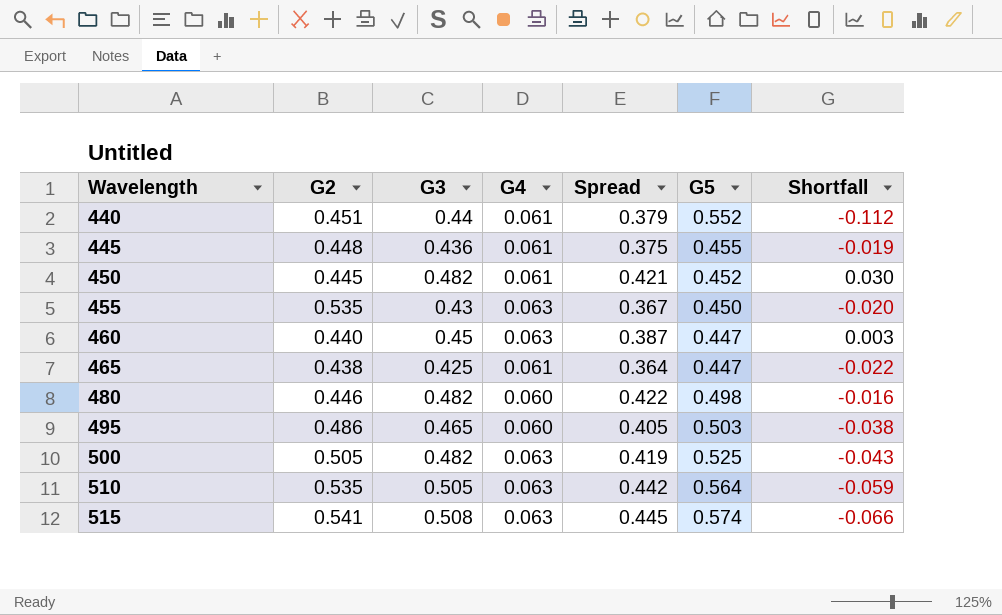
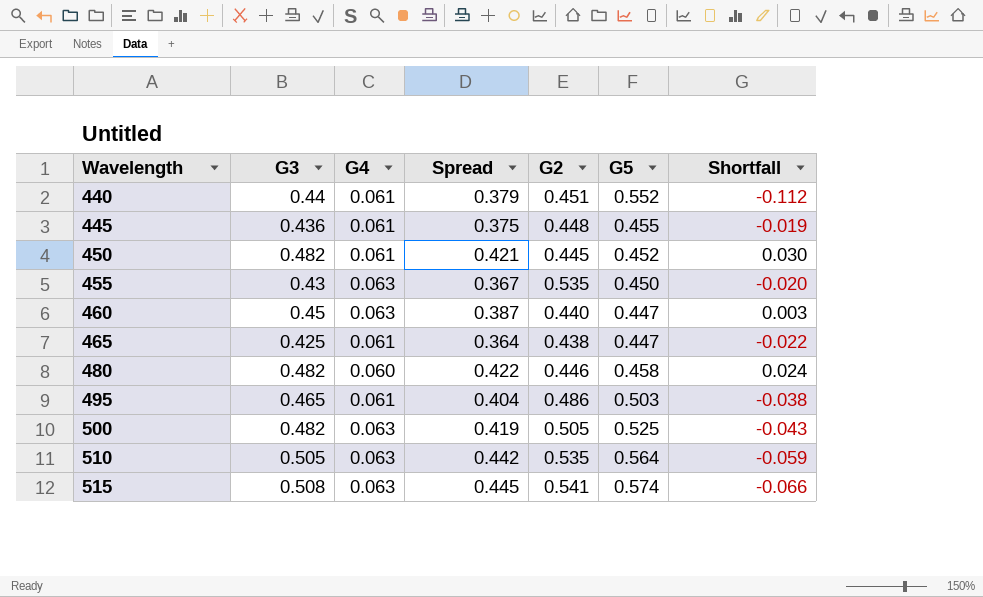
column G2 | position: 2 -> 5
480 | G5: 0.498 -> 0.458
480 | Shortfall: -0.016 -> 0.024
495 | G4: 0.060 -> 0.061
495 | Spread: 0.405 -> 0.404

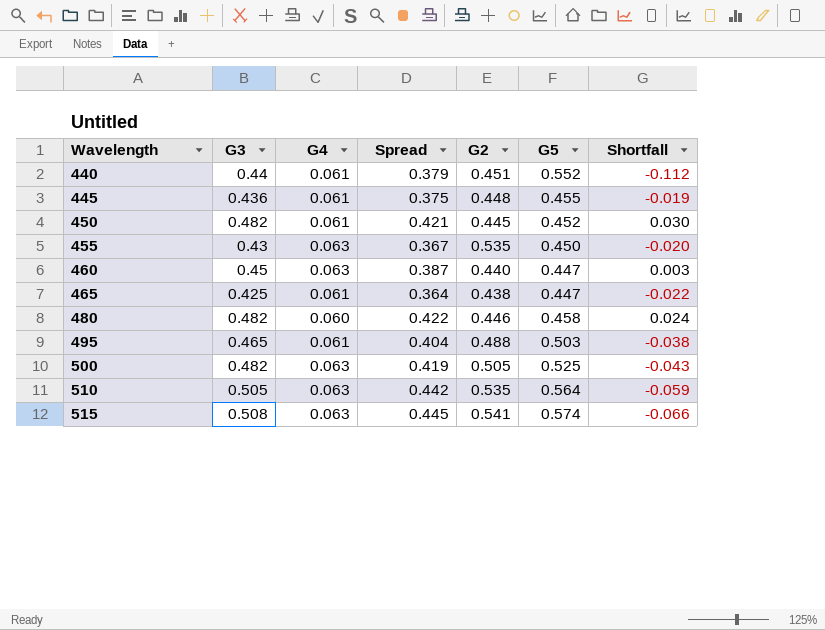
495 | G2: 0.486 -> 0.488

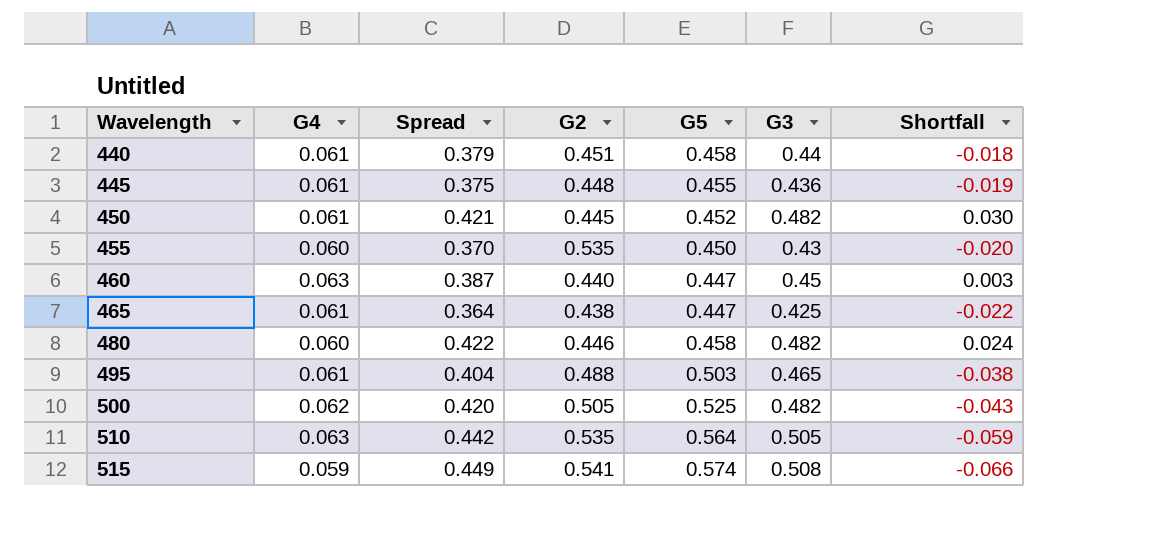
column G3 | position: 2 -> 6
440 | G5: 0.552 -> 0.458
440 | Shortfall: -0.112 -> -0.018
455 | G4: 0.063 -> 0.060
455 | Spread: 0.367 -> 0.370
500 | G4: 0.063 -> 0.062
500 | Spread: 0.419 -> 0.420
515 | G4: 0.063 -> 0.059
515 | Spread: 0.445 -> 0.449

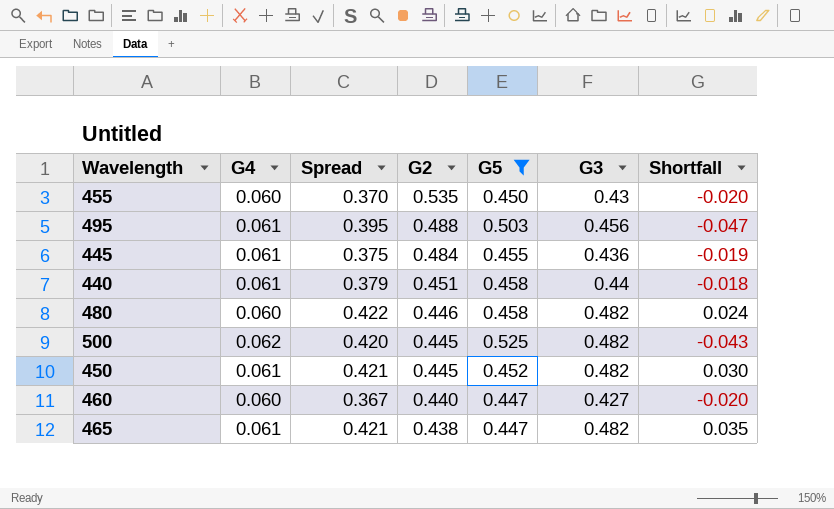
filter: none -> G5 <= 0.525
row order: Wavelength ascending -> G2 descending
495 | Spread: 0.404 -> 0.395
495 | G3: 0.465 -> 0.456
495 | Shortfall: -0.038 -> -0.047
445 | G2: 0.448 -> 0.484
500 | G2: 0.505 -> 0.445
460 | G4: 0.063 -> 0.060
460 | Spread: 0.387 -> 0.367
460 | G3: 0.45 -> 0.427
460 | Shortfall: 0.003 -> -0.020
465 | Spread: 0.364 -> 0.421
465 | G3: 0.425 -> 0.482
465 | Shortfall: -0.022 -> 0.035

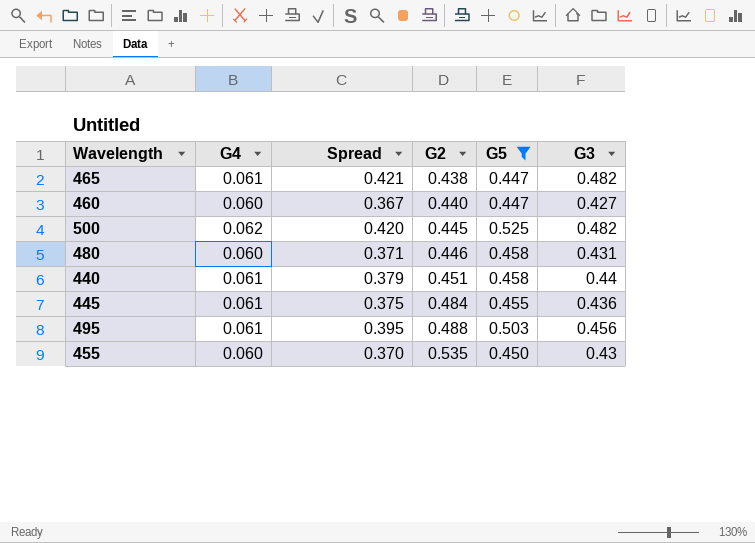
row order: G2 descending -> G2 ascending
column Shortfall | formula: [G3] - [G5] -> none
row 450: 0.061 | 0.421 | 0.445 | 0.452 | 0.482 | 0.030 -> none
480 | Spread: 0.422 -> 0.371
480 | G3: 0.482 -> 0.431

